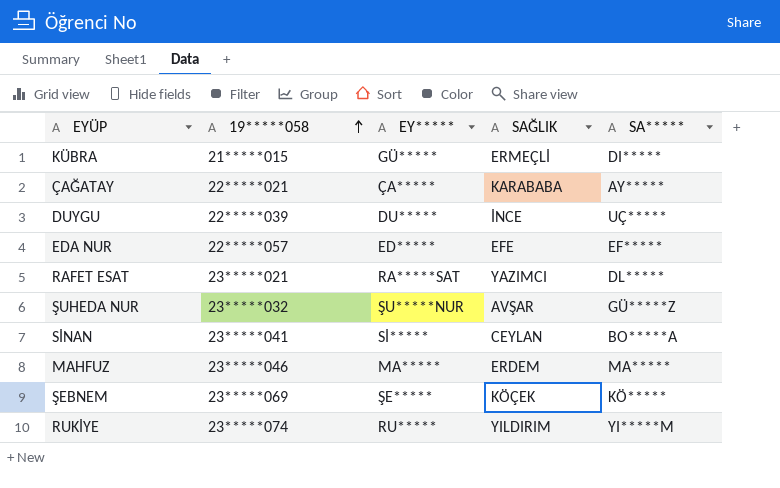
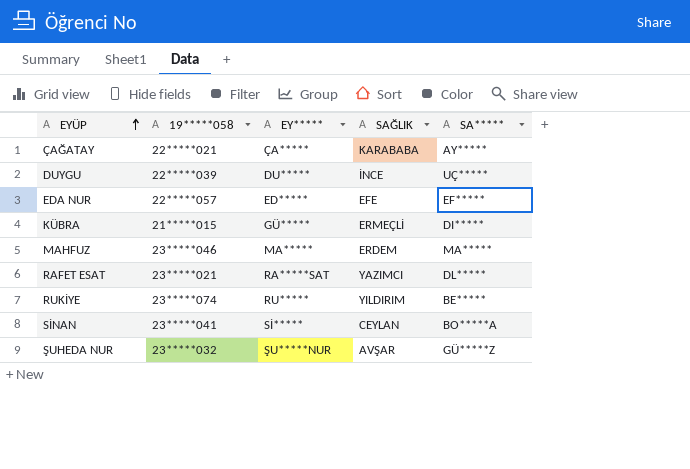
row order: 19*****058 ascending -> EYÜP ascending
row ŞEBNEM: 23*****069 | ŞE***** | KÖÇEK | KÖ***** -> none
RUKİYE | SA*****: YI*****M -> BE*****

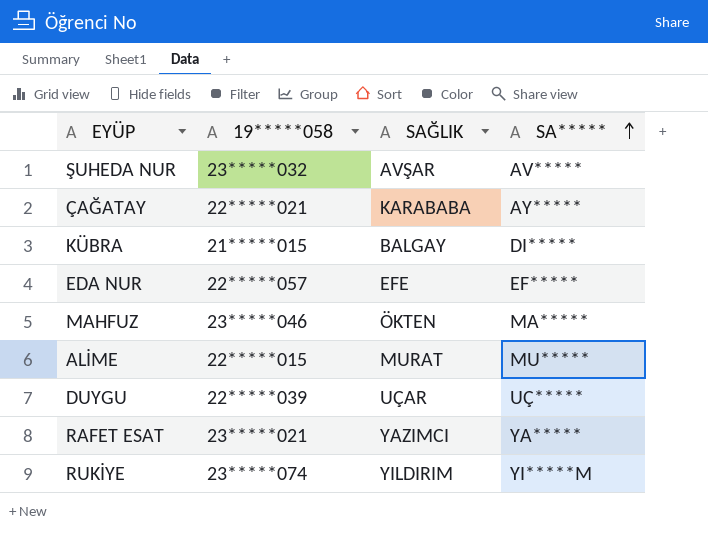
row order: EYÜP ascending -> SA***** ascending
column EY***** | position: 3 -> none
row SİNAN: 23*****041 | Sİ***** | CEYLAN | BO*****A -> none
ŞUHEDA NUR | SA*****: GÜ*****Z -> AV*****
KÜBRA | SAĞLIK: ERMEÇLİ -> BALGAY
MAHFUZ | SAĞLIK: ERDEM -> ÖKTEN
row ALİME: none -> 22*****015 | MURAT | MU*****
DUYGU | SAĞLIK: İNCE -> UÇAR
RAFET ESAT | SA*****: DL***** -> YA*****
RUKİYE | SA*****: BE***** -> YI*****M

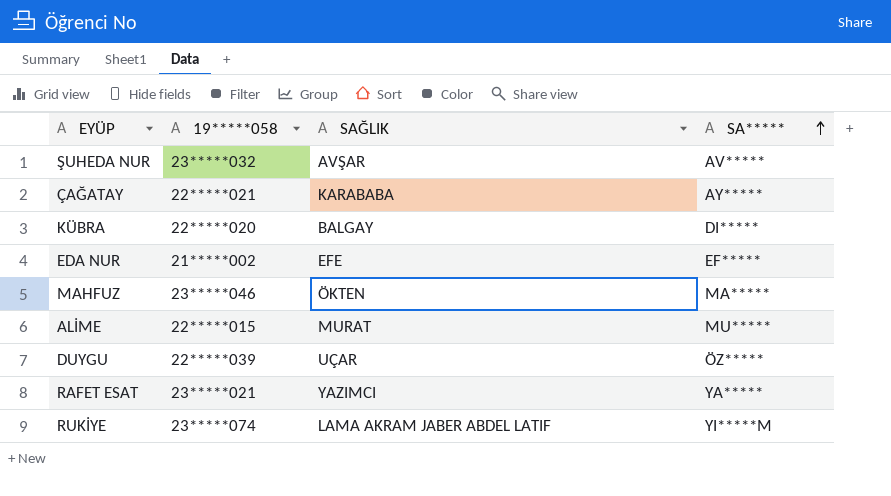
KÜBRA | 19*****058: 21*****015 -> 22*****020
EDA NUR | 19*****058: 22*****057 -> 21*****002
DUYGU | SA*****: UÇ***** -> ÖZ*****
RUKİYE | SAĞLIK: YILDIRIM -> LAMA AKRAM JABER ABDEL LATIF

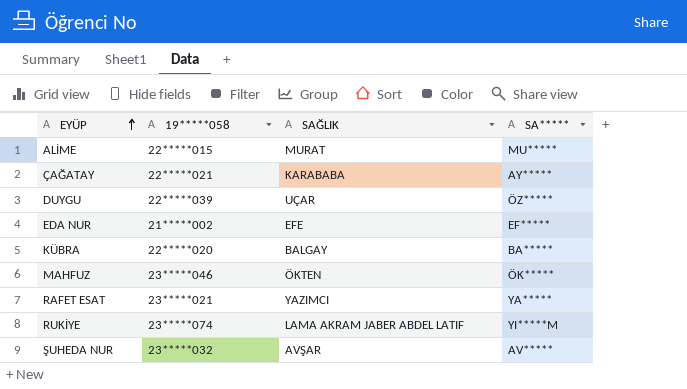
row order: SA***** ascending -> EYÜP ascending
KÜBRA | SA*****: DI***** -> BA*****
MAHFUZ | SA*****: MA***** -> ÖK*****

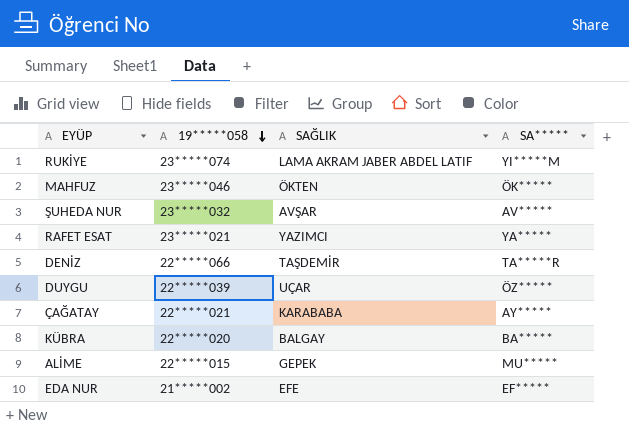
row order: EYÜP ascending -> 19*****058 descending
row DENİZ: none -> 22*****066 | TAŞDEMİR | TA*****R
ALİME | SAĞLIK: MURAT -> GEPEK

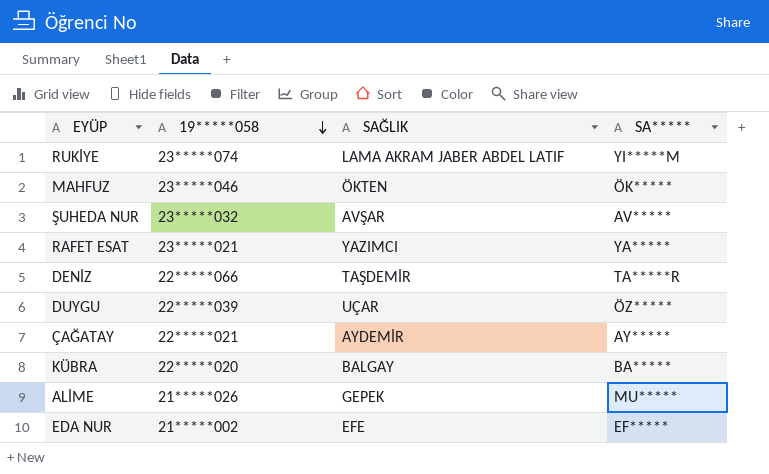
ÇAĞATAY | SAĞLIK: KARABABA -> AYDEMİR
ALİME | 19*****058: 22*****015 -> 21*****026

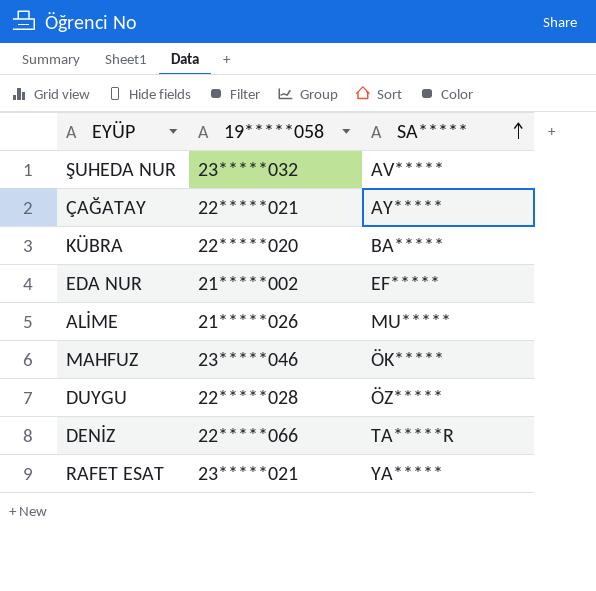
row order: 19*****058 descending -> SA***** ascending
column SAĞLIK | position: 3 -> none
row RUKİYE: 23*****074 | LAMA AKRAM JABER ABDEL LATIF | YI*****M -> none
DUYGU | 19*****058: 22*****039 -> 22*****028

